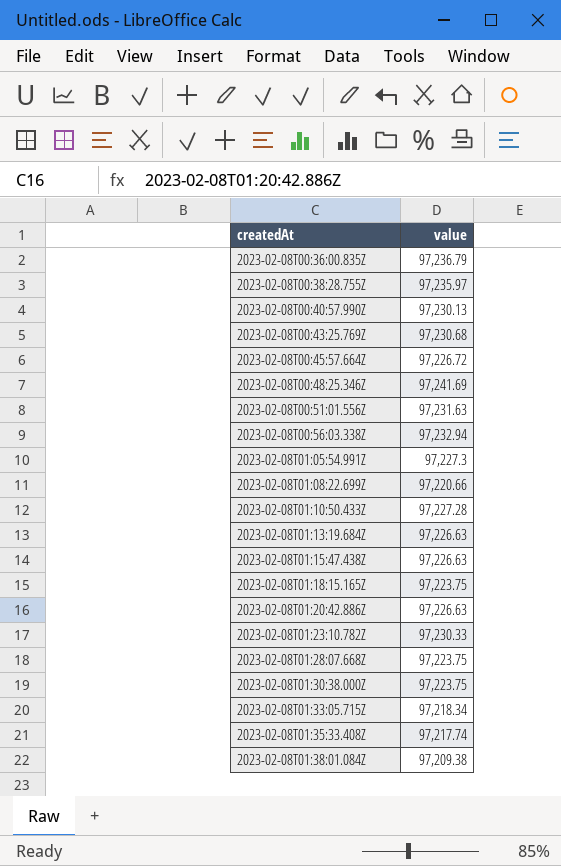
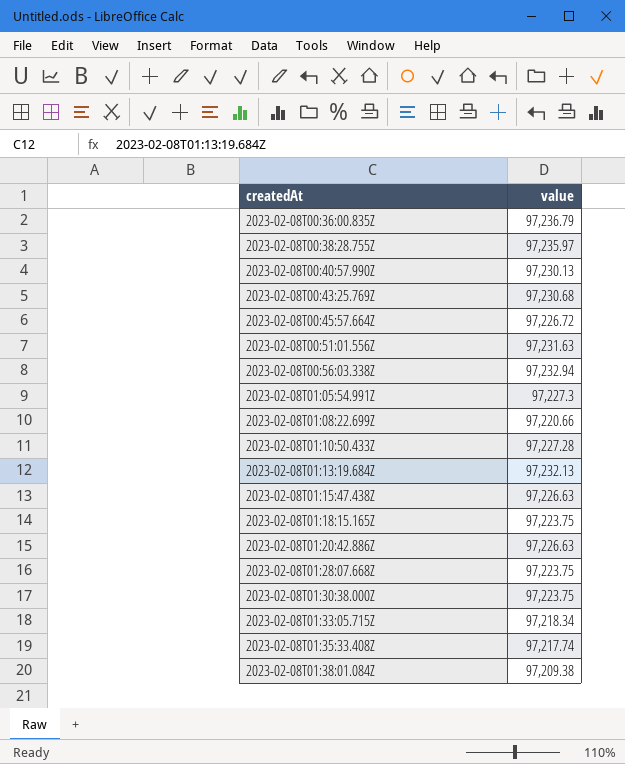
row 2023-02-08T00:48:25.346Z: 97,241.69 -> none
row 2023-02-08T01:23:10.782Z: 97,230.33 -> none
2023-02-08T01:13:19.684Z | value: 97,226.63 -> 97,232.13

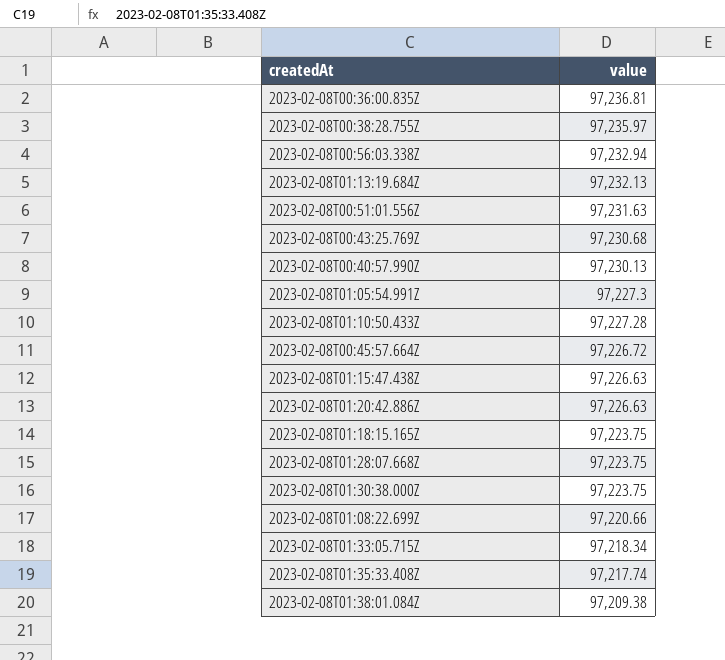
row order: createdAt ascending -> value descending
2023-02-08T00:36:00.835Z | value: 97,236.79 -> 97,236.81

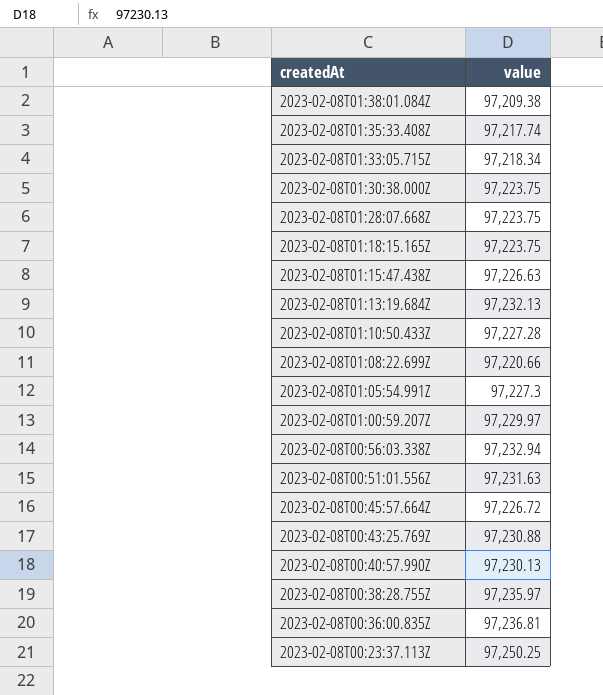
row order: value descending -> createdAt descending
row 2023-02-08T01:20:42.886Z: 97,226.63 -> none
row 2023-02-08T01:00:59.207Z: none -> 97,229.97
2023-02-08T00:43:25.769Z | value: 97,230.68 -> 97,230.88
row 2023-02-08T00:23:37.113Z: none -> 97,250.25

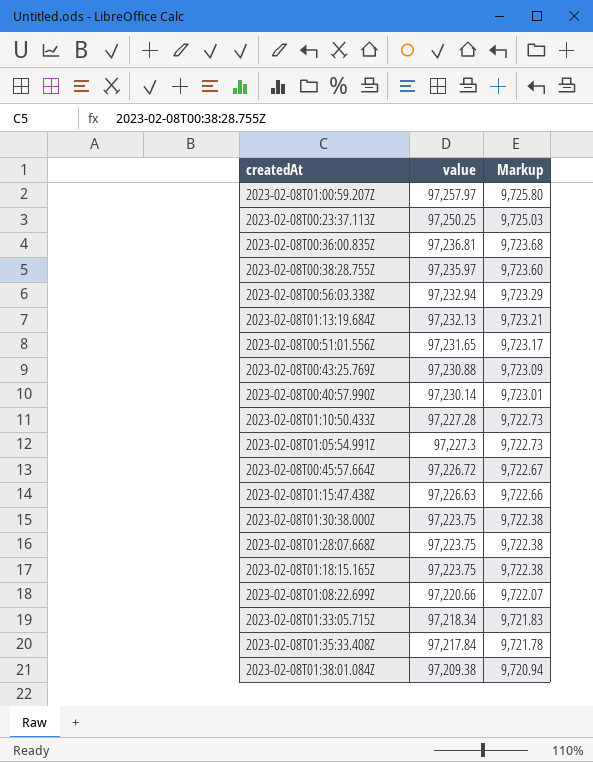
row order: createdAt descending -> Markup descending
column Markup | formula: none -> [value] * 0.1
2023-02-08T01:00:59.207Z | value: 97,229.97 -> 97,257.97
2023-02-08T00:51:01.556Z | value: 97,231.63 -> 97,231.65
2023-02-08T00:40:57.990Z | value: 97,230.13 -> 97,230.14
2023-02-08T01:35:33.408Z | value: 97,217.74 -> 97,217.84

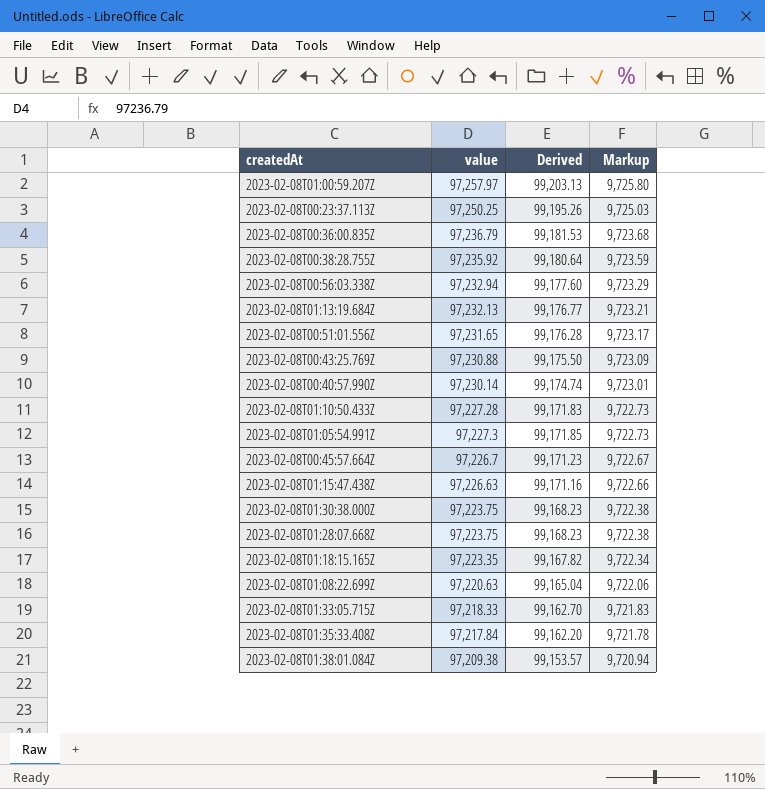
column Derived | formula: none -> [value] * 1.02
2023-02-08T00:36:00.835Z | value: 97,236.81 -> 97,236.79
2023-02-08T00:38:28.755Z | value: 97,235.97 -> 97,235.92
2023-02-08T00:38:28.755Z | Markup: 9,723.60 -> 9,723.59
2023-02-08T00:45:57.664Z | value: 97,226.72 -> 97,226.7
2023-02-08T01:18:15.165Z | value: 97,223.75 -> 97,223.35
2023-02-08T01:18:15.165Z | Markup: 9,722.38 -> 9,722.34
2023-02-08T01:08:22.699Z | value: 97,220.66 -> 97,220.63
2023-02-08T01:08:22.699Z | Markup: 9,722.07 -> 9,722.06
2023-02-08T01:33:05.715Z | value: 97,218.34 -> 97,218.33

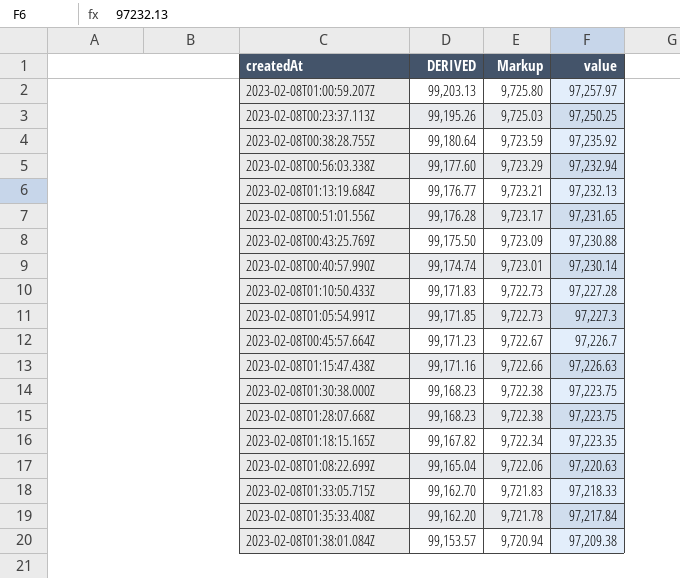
column name: Derived -> DERIVED
column value | position: 2 -> 4
row 2023-02-08T00:36:00.835Z: 97,236.79 | 99,181.53 | 9,723.68 -> none

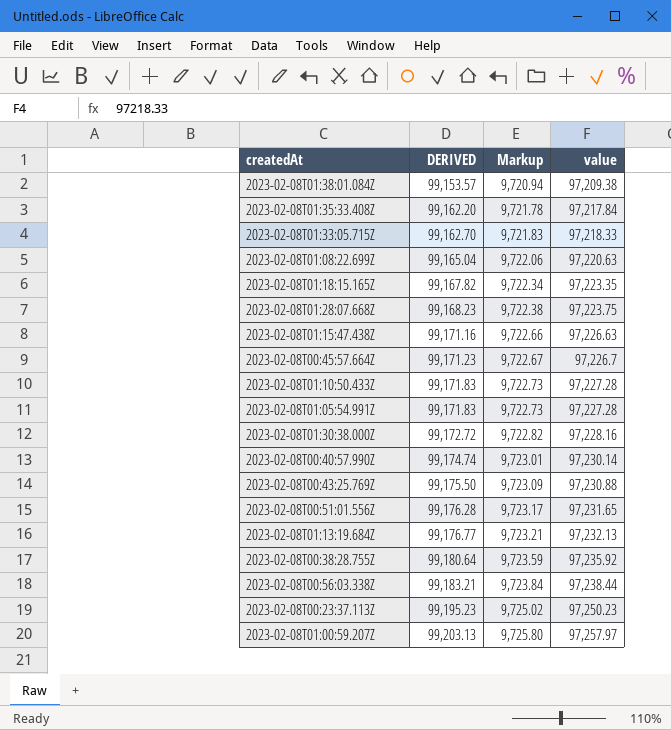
row order: Markup descending -> DERIVED ascending
2023-02-08T01:05:54.991Z | DERIVED: 99,171.85 -> 99,171.83
2023-02-08T01:05:54.991Z | value: 97,227.3 -> 97,227.28
2023-02-08T01:30:38.000Z | DERIVED: 99,168.23 -> 99,172.72
2023-02-08T01:30:38.000Z | Markup: 9,722.38 -> 9,722.82
2023-02-08T01:30:38.000Z | value: 97,223.75 -> 97,228.16
2023-02-08T00:56:03.338Z | DERIVED: 99,177.60 -> 99,183.21
2023-02-08T00:56:03.338Z | Markup: 9,723.29 -> 9,723.84
2023-02-08T00:56:03.338Z | value: 97,232.94 -> 97,238.44
2023-02-08T00:23:37.113Z | DERIVED: 99,195.26 -> 99,195.23
2023-02-08T00:23:37.113Z | Markup: 9,725.03 -> 9,725.02
2023-02-08T00:23:37.113Z | value: 97,250.25 -> 97,250.23

